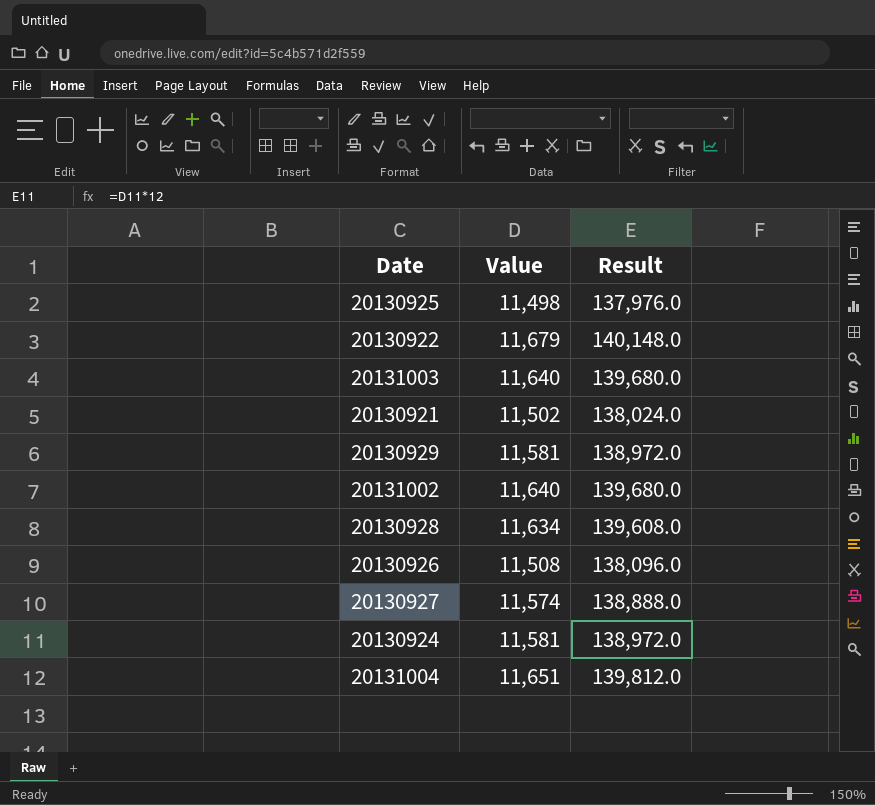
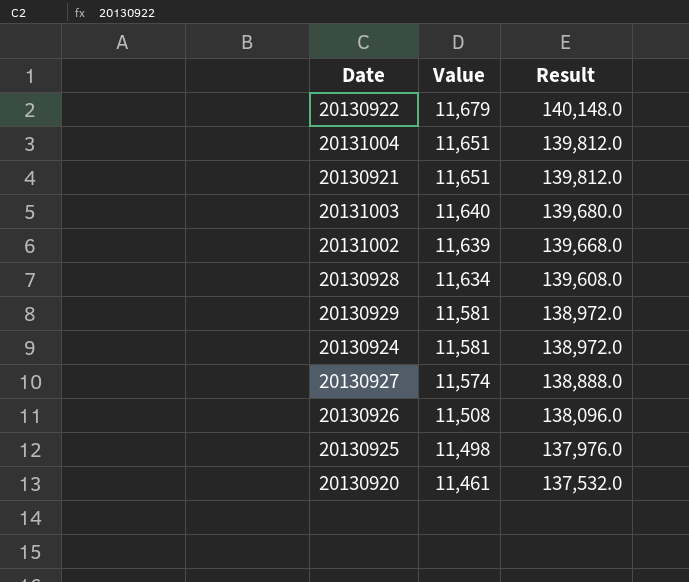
row order: none -> Value descending
20130921 | Value: 11,502 -> 11,651
20130921 | Result: 138,024.0 -> 139,812.0
20131002 | Value: 11,640 -> 11,639
20131002 | Result: 139,680.0 -> 139,668.0
row 20130920: none -> 11,461 | 137,532.0

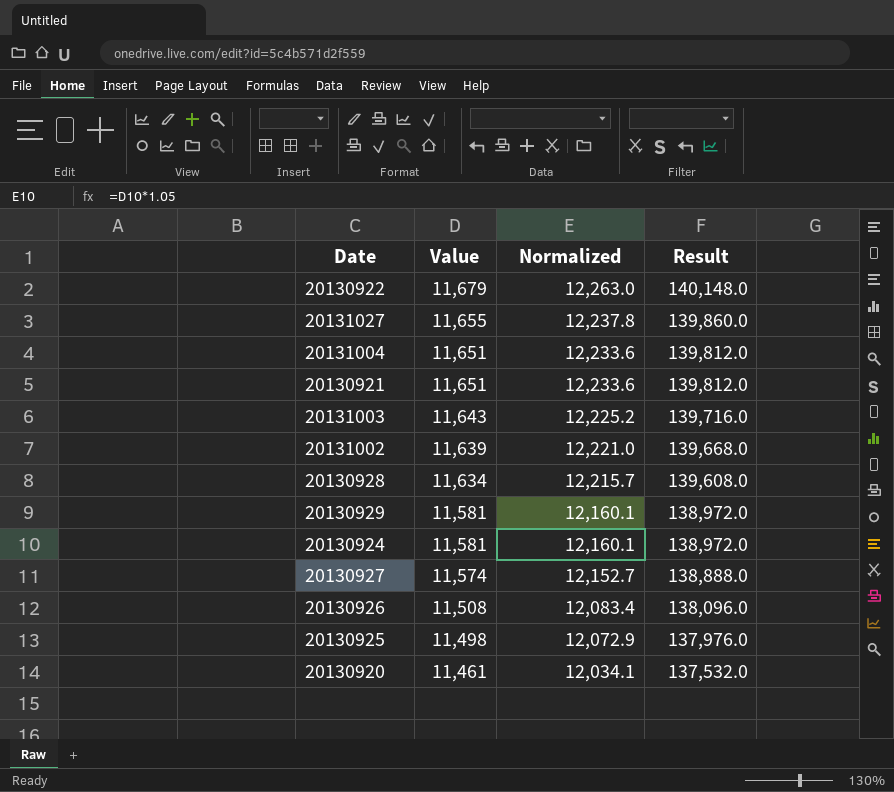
column Normalized | formula: none -> [Value] * 1.05
row 20131027: none -> 11,655 | 12,237.8 | 139,860.0
20131003 | Value: 11,640 -> 11,643
20131003 | Result: 139,680.0 -> 139,716.0

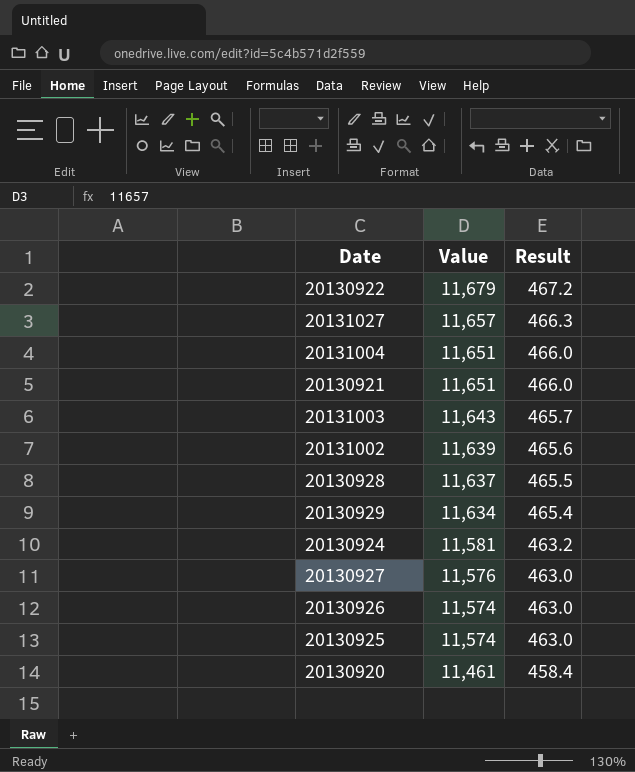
column Normalized | formula: [Value] * 1.05 -> none
column Result | formula: [Value] * 12 -> [Value] * 0.04
20131027 | Value: 11,655 -> 11,657
20130928 | Value: 11,634 -> 11,637
20130929 | Value: 11,581 -> 11,634
20130927 | Value: 11,574 -> 11,576
20130926 | Value: 11,508 -> 11,574
20130925 | Value: 11,498 -> 11,574

